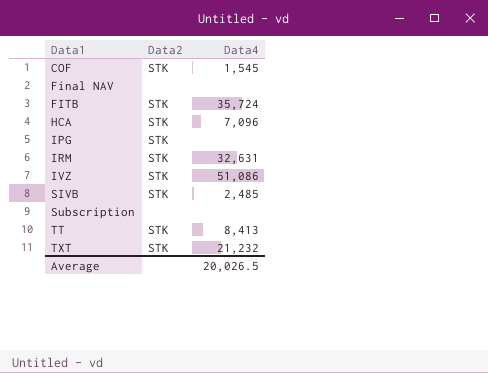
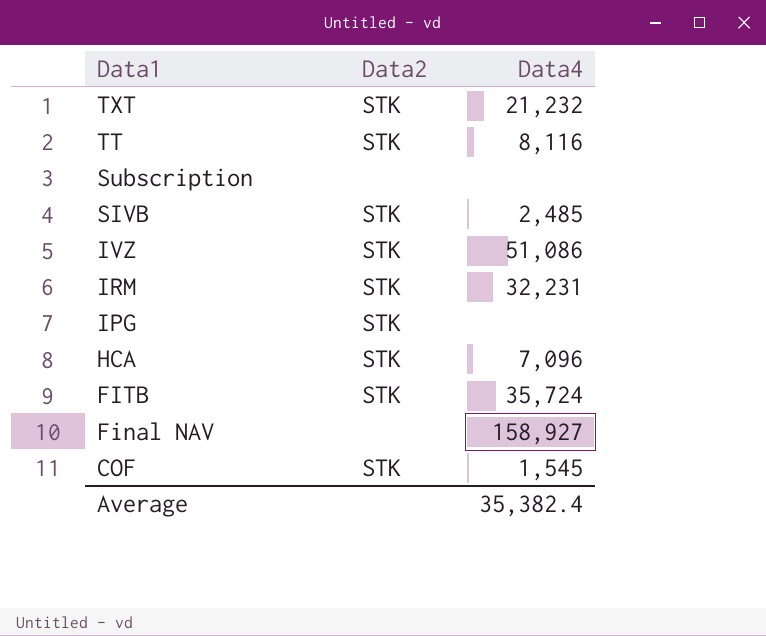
row order: Data1 ascending -> Data1 descending
TT | Data4: 8,413 -> 8,116
IRM | Data4: 32,631 -> 32,231
Final NAV | Data4: none -> 158,927
Average | Data4: 20,026.5 -> 35,382.4

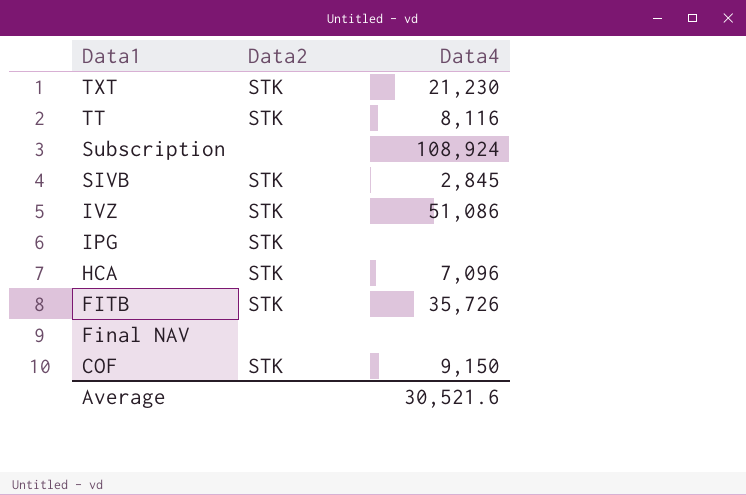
row IRM: STK | 32,231 -> none
TXT | Data4: 21,232 -> 21,230
Subscription | Data4: none -> 108,924
SIVB | Data4: 2,485 -> 2,845
FITB | Data4: 35,724 -> 35,726
Final NAV | Data4: 158,927 -> none
COF | Data4: 1,545 -> 9,150
Average | Data4: 35,382.4 -> 30,521.6

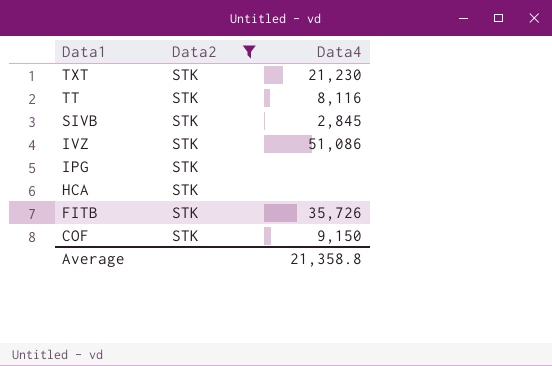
filter: none -> Data2 = STK
HCA | Data4: 7,096 -> none
Average | Data4: 30,521.6 -> 21,358.8

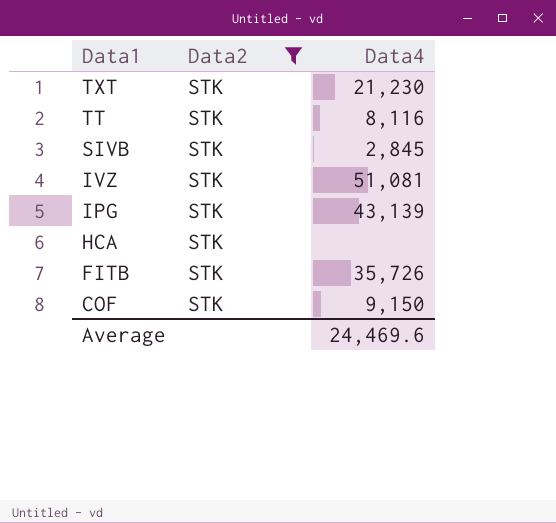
IVZ | Data4: 51,086 -> 51,081
IPG | Data4: none -> 43,139
Average | Data4: 21,358.8 -> 24,469.6

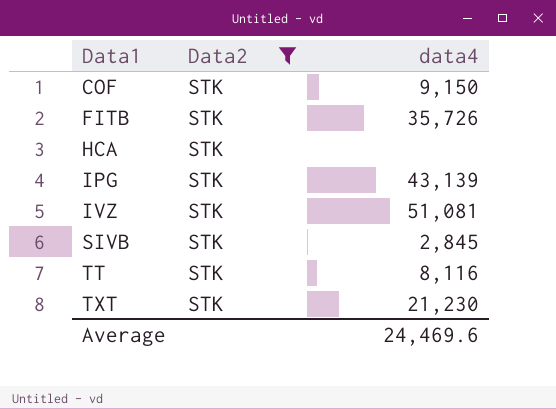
row order: Data1 descending -> Data1 ascending
column name: Data4 -> data4

